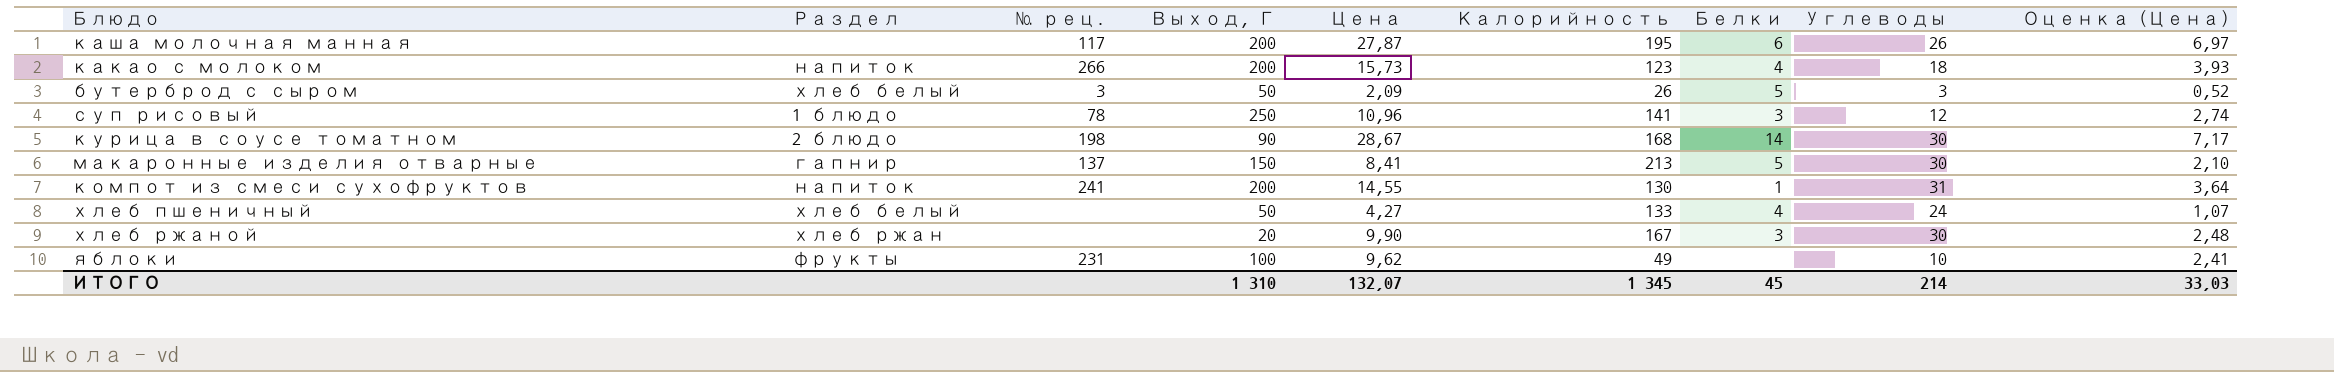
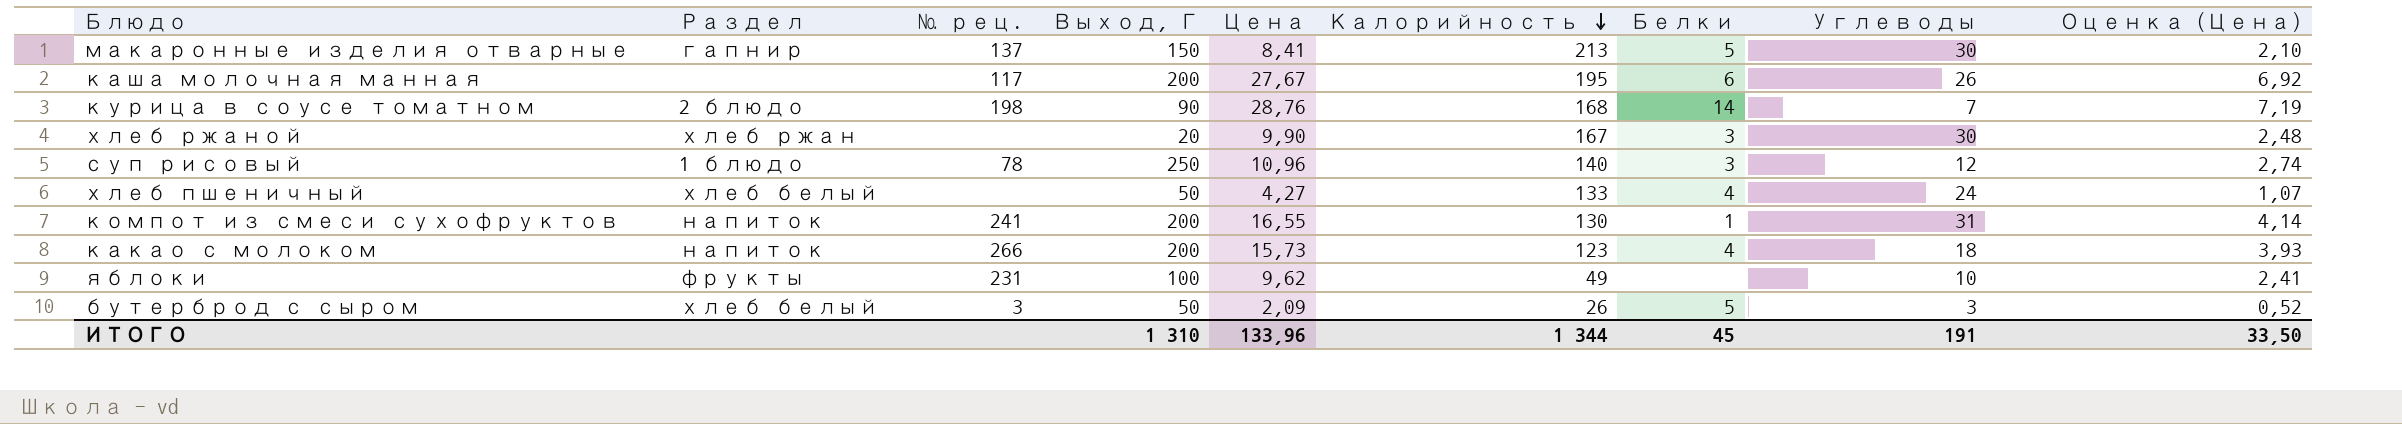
row order: none -> Калорийность descending
каша молочная манная | Цена: 27,87 -> 27,67
каша молочная манная | Оценка (Цена): 6,97 -> 6,92
курица в соусе томатном | Цена: 28,67 -> 28,76
курица в соусе томатном | Углеводы: 30 -> 7
курица в соусе томатном | Оценка (Цена): 7,17 -> 7,19
суп рисовый | Калорийность: 141 -> 140
компот из смеси сухофруктов | Цена: 14,55 -> 16,55
компот из смеси сухофруктов | Оценка (Цена): 3,64 -> 4,14
ИТОГО | Цена: 132,07 -> 133,96
ИТОГО | Калорийность: 1 345 -> 1 344
ИТОГО | Углеводы: 214 -> 191
ИТОГО | Оценка (Цена): 33,03 -> 33,50

